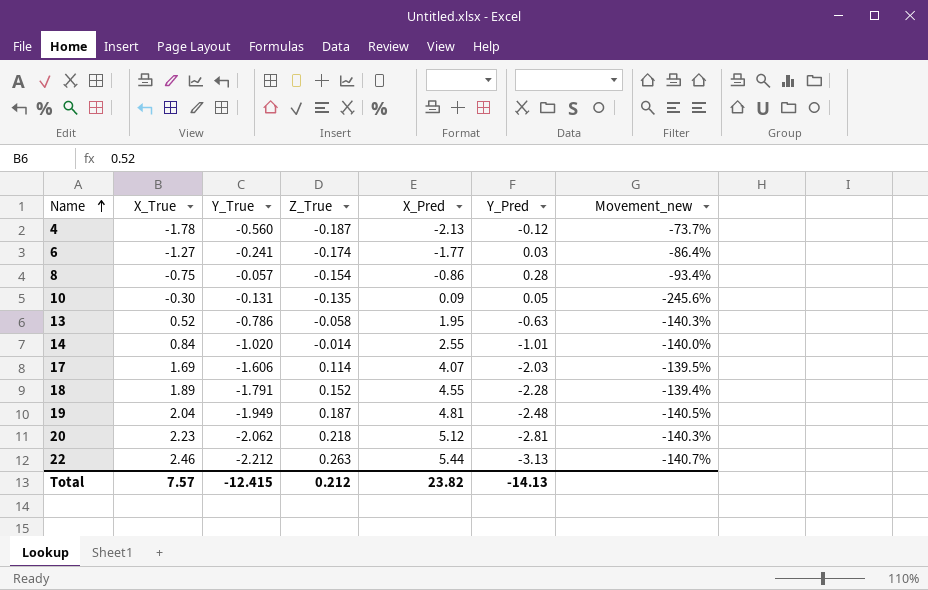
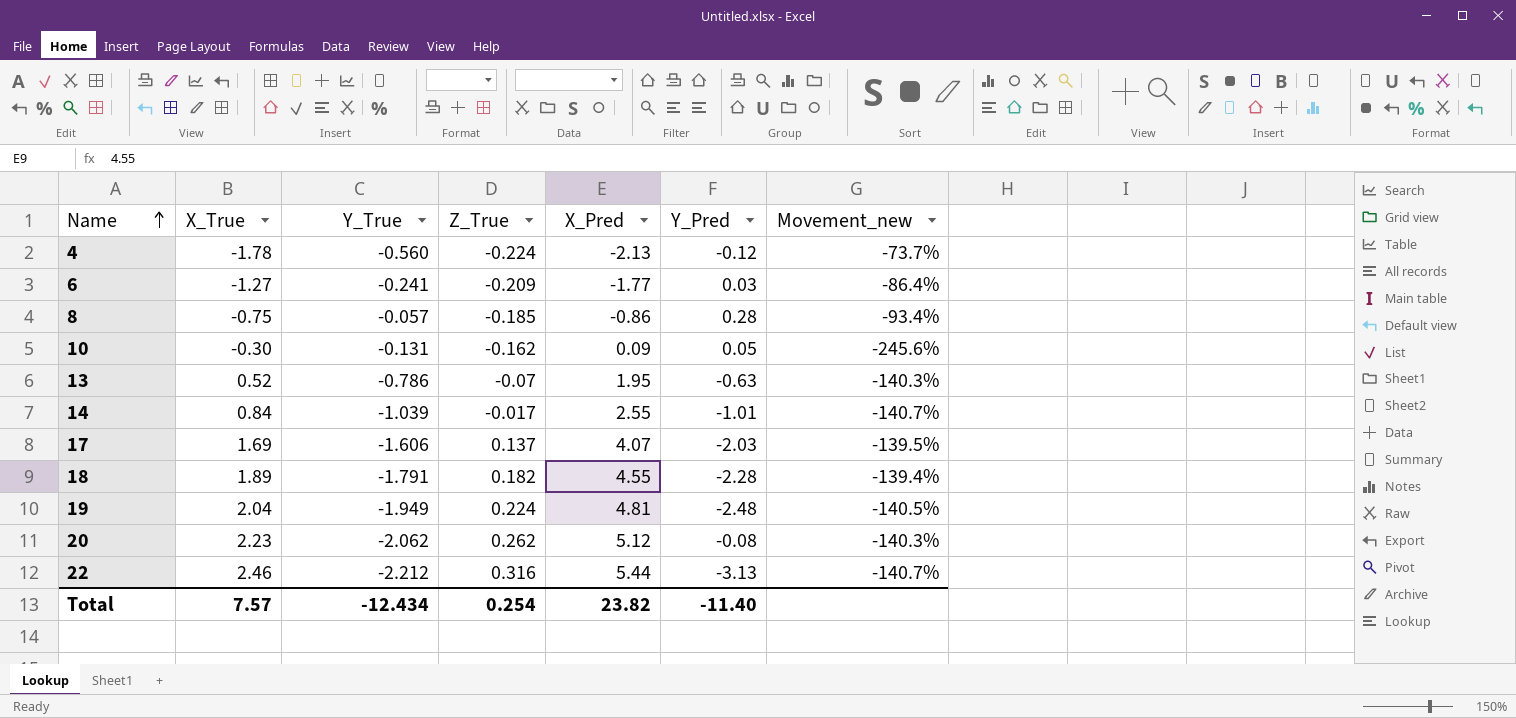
4 | Z_True: -0.187 -> -0.224
6 | Z_True: -0.174 -> -0.209
8 | Z_True: -0.154 -> -0.185
10 | Z_True: -0.135 -> -0.162
13 | Z_True: -0.058 -> -0.07
14 | Y_True: -1.020 -> -1.039
14 | Z_True: -0.014 -> -0.017
14 | Movement_new: -140.0% -> -140.7%
17 | Z_True: 0.114 -> 0.137
18 | Z_True: 0.152 -> 0.182
19 | Z_True: 0.187 -> 0.224
20 | Z_True: 0.218 -> 0.262
20 | Y_Pred: -2.81 -> -0.08
22 | Z_True: 0.263 -> 0.316
Total | Y_True: -12.415 -> -12.434
Total | Z_True: 0.212 -> 0.254
Total | Y_Pred: -14.13 -> -11.40

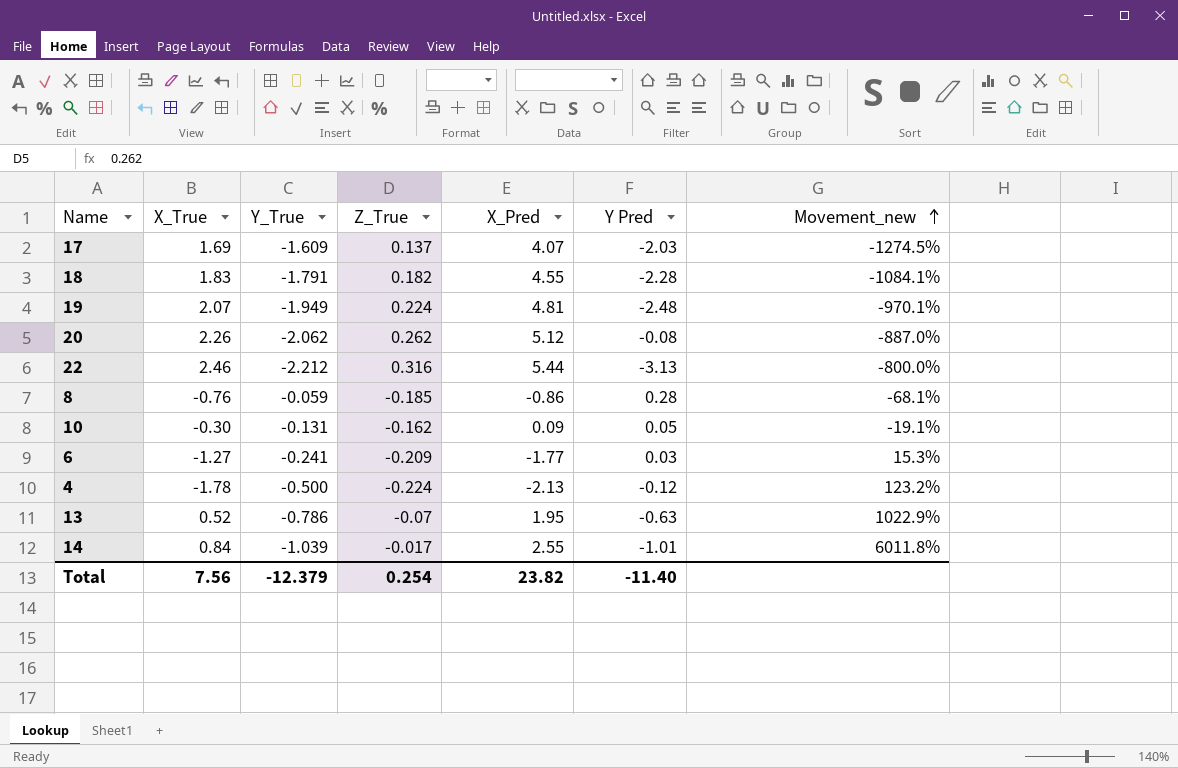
row order: Name ascending -> Movement_new ascending
column name: Y_Pred -> Y Pred
column Movement_new | formula: ([Y_True] - [X_Pred]) / [X_Pred] -> ([Y_True] - [Z_True]) / [Z_True]
17 | Y_True: -1.606 -> -1.609
18 | X_True: 1.89 -> 1.83
19 | X_True: 2.04 -> 2.07
20 | X_True: 2.23 -> 2.26
8 | X_True: -0.75 -> -0.76
8 | Y_True: -0.057 -> -0.059
4 | Y_True: -0.560 -> -0.500
Total | X_True: 7.57 -> 7.56
Total | Y_True: -12.434 -> -12.379

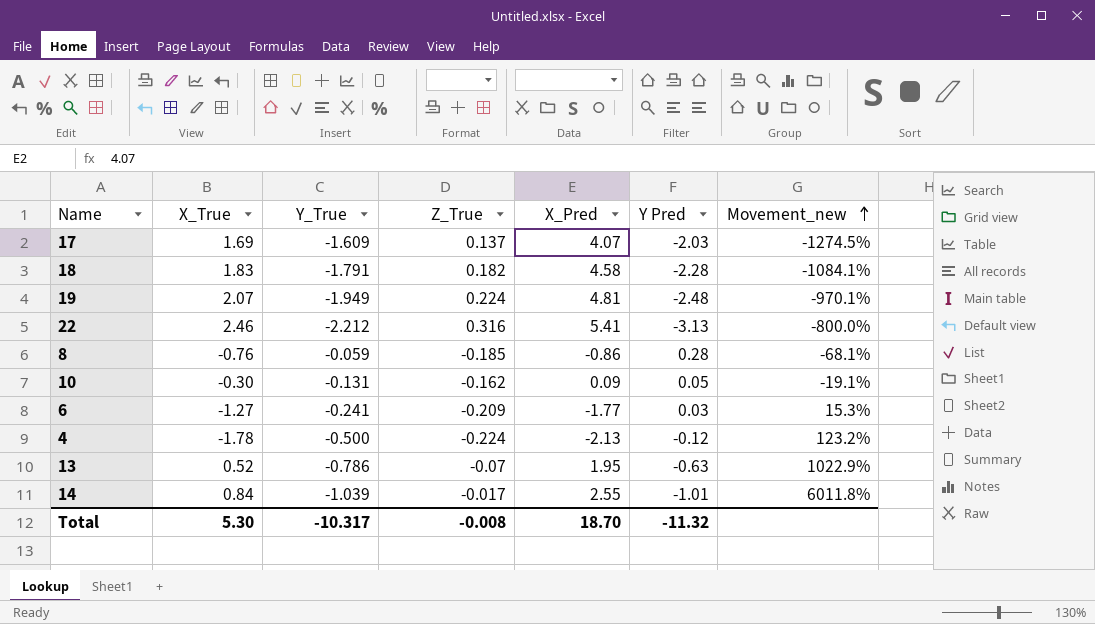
row 20: 2.26 | -2.062 | 0.262 | 5.12 | -0.08 | -887.0% -> none
18 | X_Pred: 4.55 -> 4.58
22 | X_Pred: 5.44 -> 5.41
Total | X_True: 7.56 -> 5.30
Total | Y_True: -12.379 -> -10.317
Total | Z_True: 0.254 -> -0.008
Total | X_Pred: 23.82 -> 18.70
Total | Y Pred: -11.40 -> -11.32

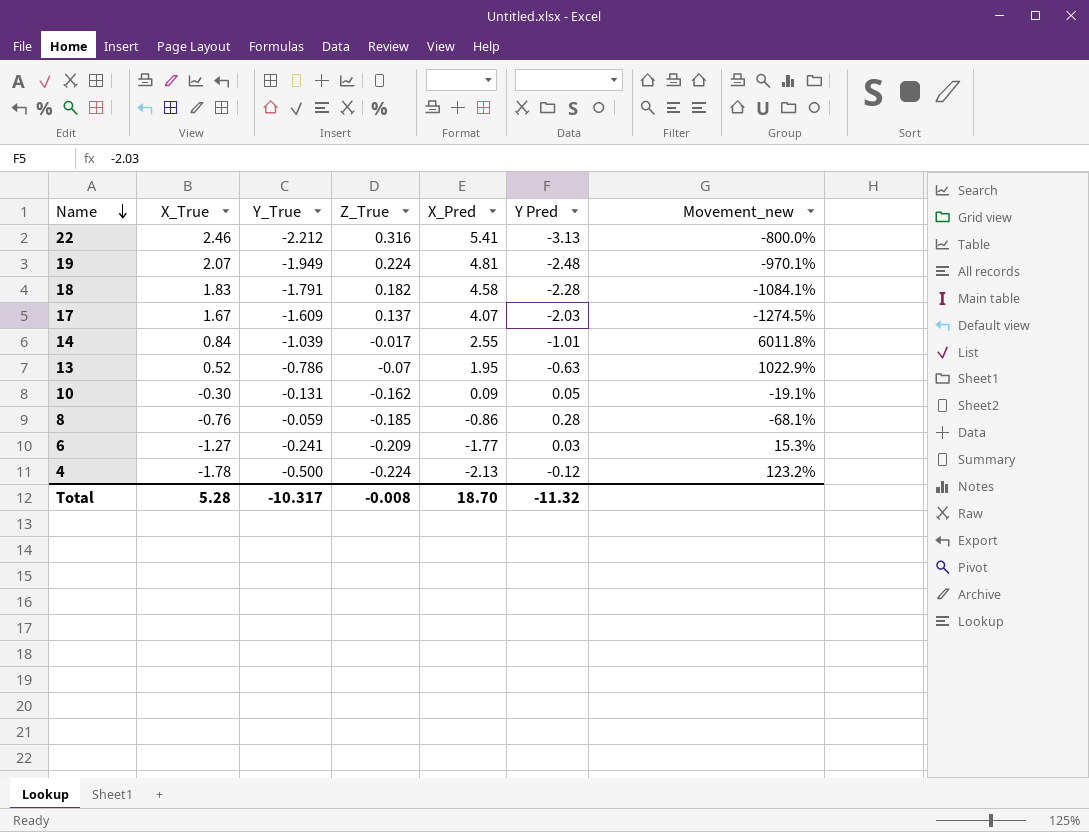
row order: Movement_new ascending -> Name descending
17 | X_True: 1.69 -> 1.67
Total | X_True: 5.30 -> 5.28

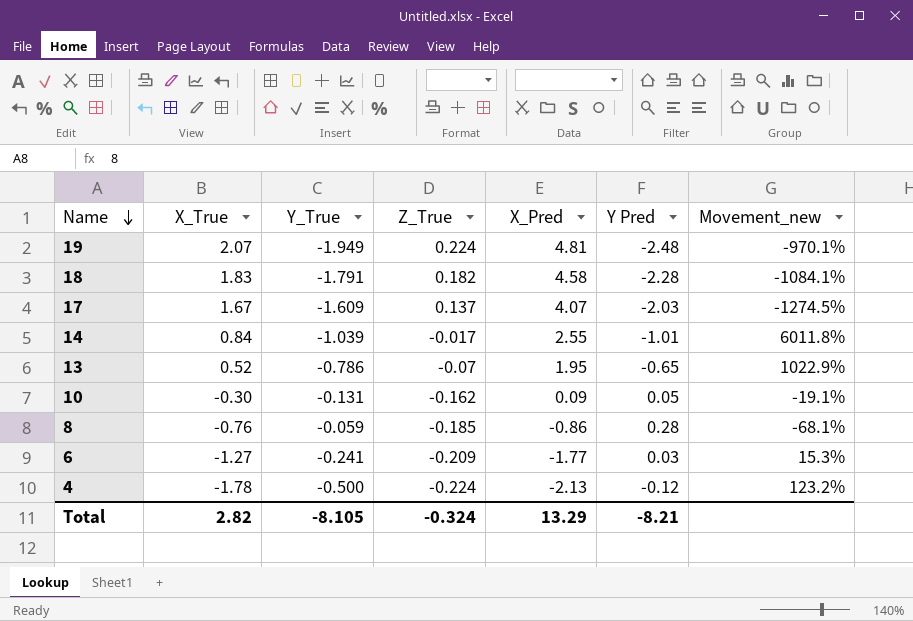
row 22: 2.46 | -2.212 | 0.316 | 5.41 | -3.13 | -800.0% -> none
13 | Y Pred: -0.63 -> -0.65
Total | X_True: 5.28 -> 2.82
Total | Y_True: -10.317 -> -8.105
Total | Z_True: -0.008 -> -0.324
Total | X_Pred: 18.70 -> 13.29
Total | Y Pred: -11.32 -> -8.21

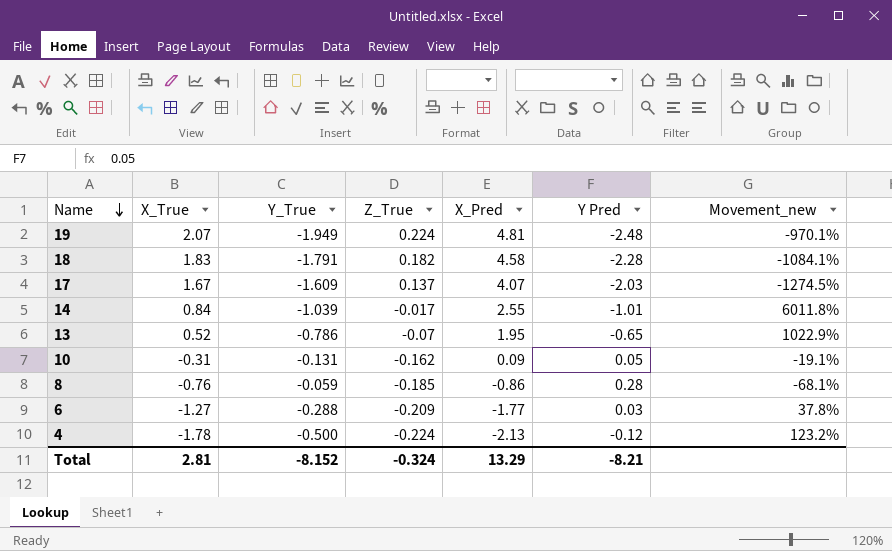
10 | X_True: -0.30 -> -0.31
6 | Y_True: -0.241 -> -0.288
6 | Movement_new: 15.3% -> 37.8%
Total | X_True: 2.82 -> 2.81
Total | Y_True: -8.105 -> -8.152

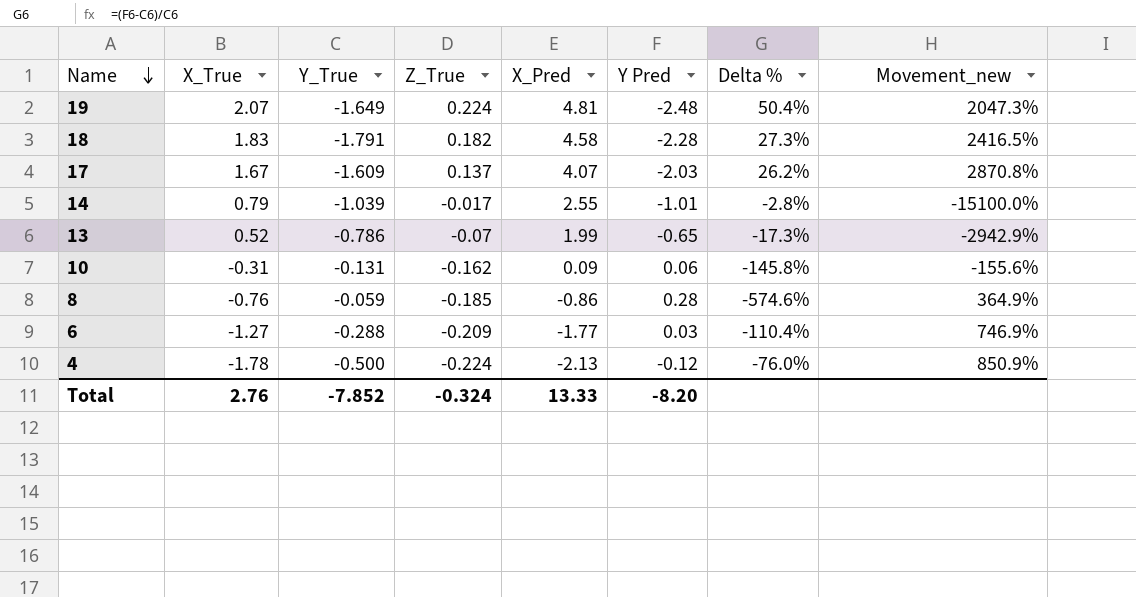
column Delta % | formula: none -> ([Y Pred] - [Y_True]) / [Y_True]
column Movement_new | formula: ([Y_True] - [Z_True]) / [Z_True] -> ([X_Pred] - [Z_True]) / [Z_True]
19 | Y_True: -1.949 -> -1.649
14 | X_True: 0.84 -> 0.79
13 | X_Pred: 1.95 -> 1.99
10 | Y Pred: 0.05 -> 0.06
Total | X_True: 2.81 -> 2.76
Total | Y_True: -8.152 -> -7.852
Total | X_Pred: 13.29 -> 13.33
Total | Y Pred: -8.21 -> -8.20

